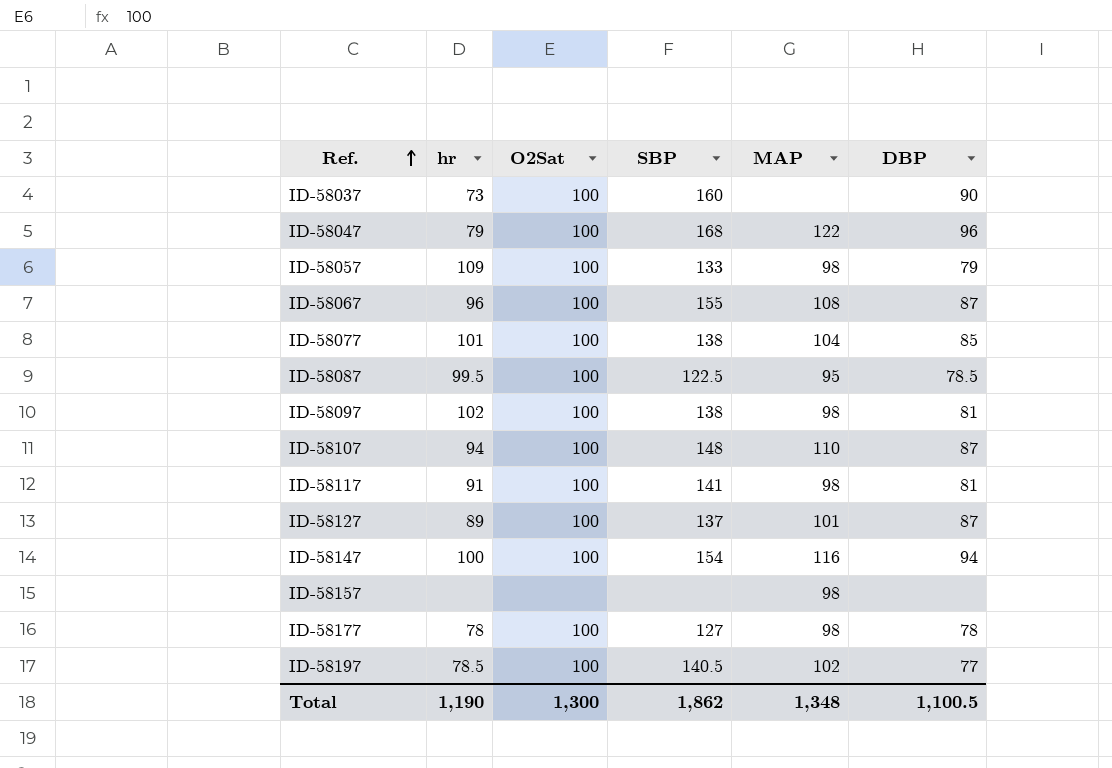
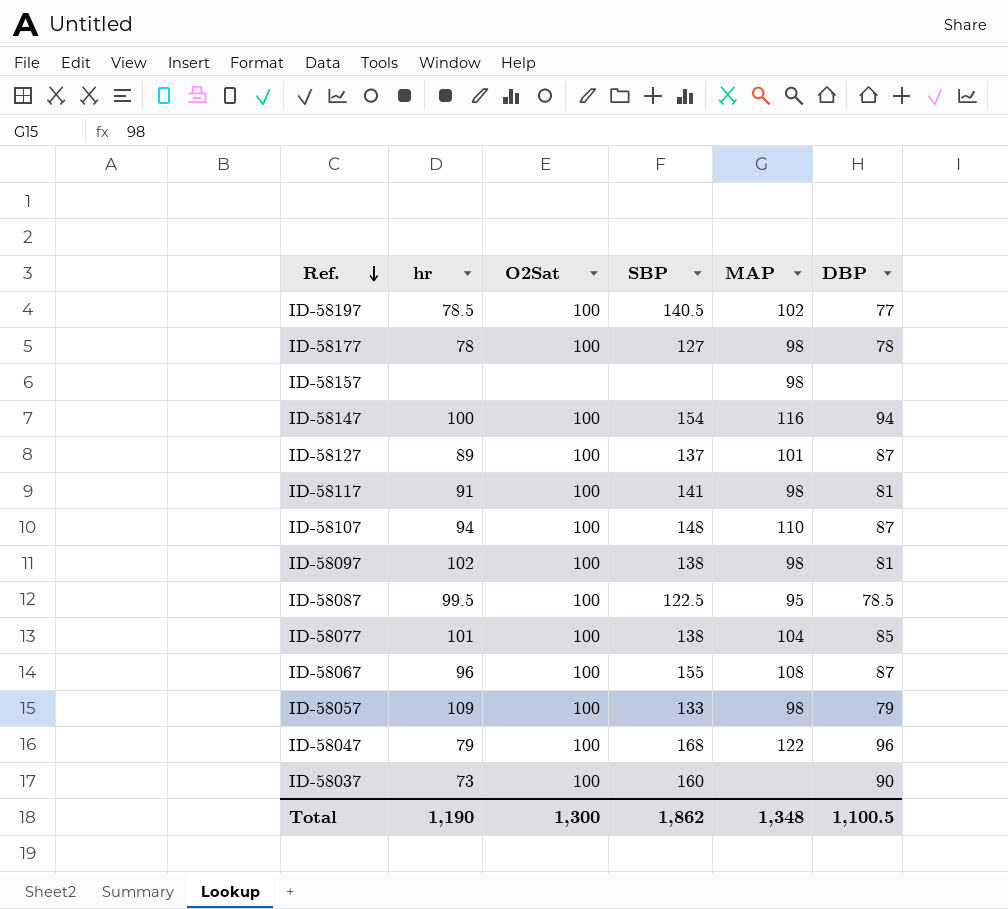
row order: Ref. ascending -> Ref. descending

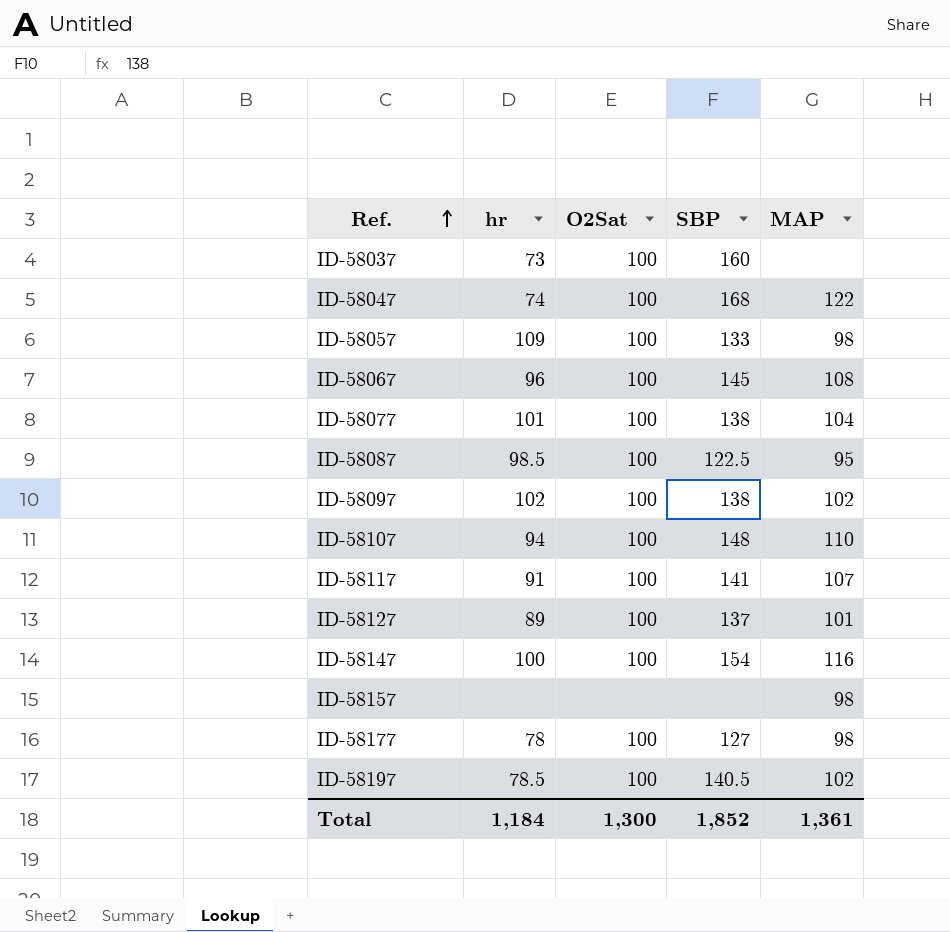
row order: Ref. descending -> Ref. ascending
column DBP | position: 6 -> none
ID-58047 | hr: 79 -> 74
ID-58067 | SBP: 155 -> 145
ID-58087 | hr: 99.5 -> 98.5
ID-58097 | MAP: 98 -> 102
ID-58117 | MAP: 98 -> 107
Total | hr: 1,190 -> 1,184
Total | SBP: 1,862 -> 1,852
Total | MAP: 1,348 -> 1,361

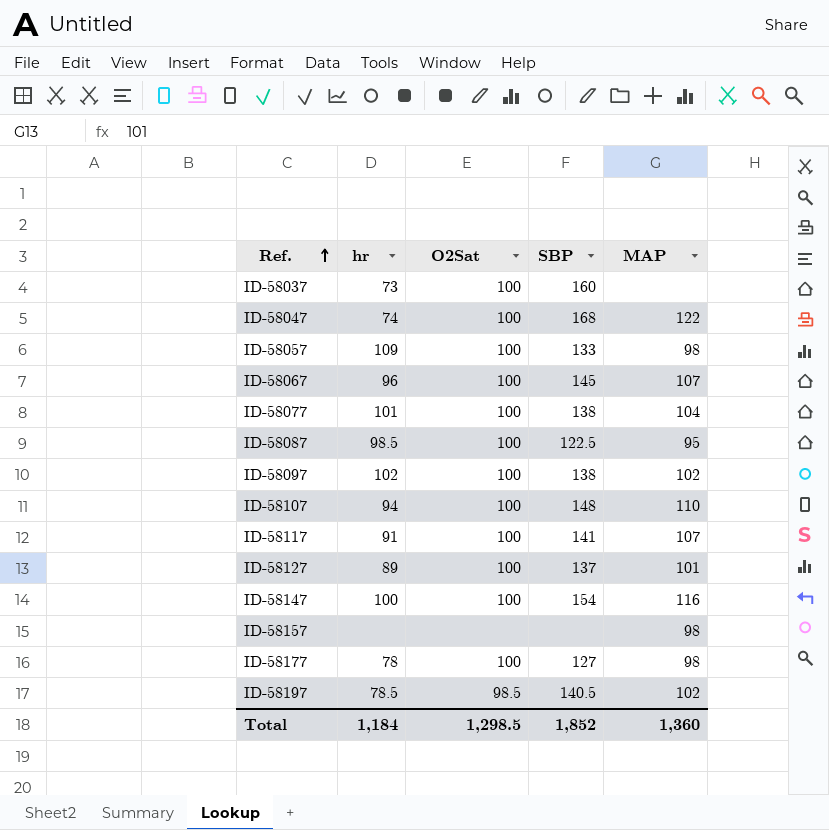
ID-58067 | MAP: 108 -> 107
ID-58197 | O2Sat: 100 -> 98.5
Total | O2Sat: 1,300 -> 1,298.5
Total | MAP: 1,361 -> 1,360

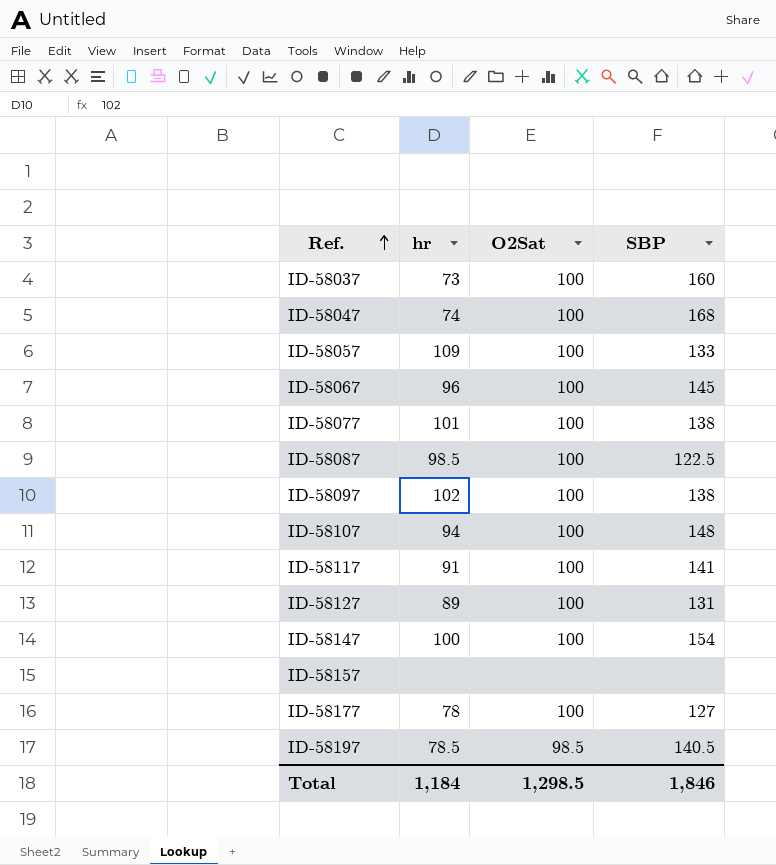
column MAP | position: 5 -> none
ID-58127 | SBP: 137 -> 131
Total | SBP: 1,852 -> 1,846

